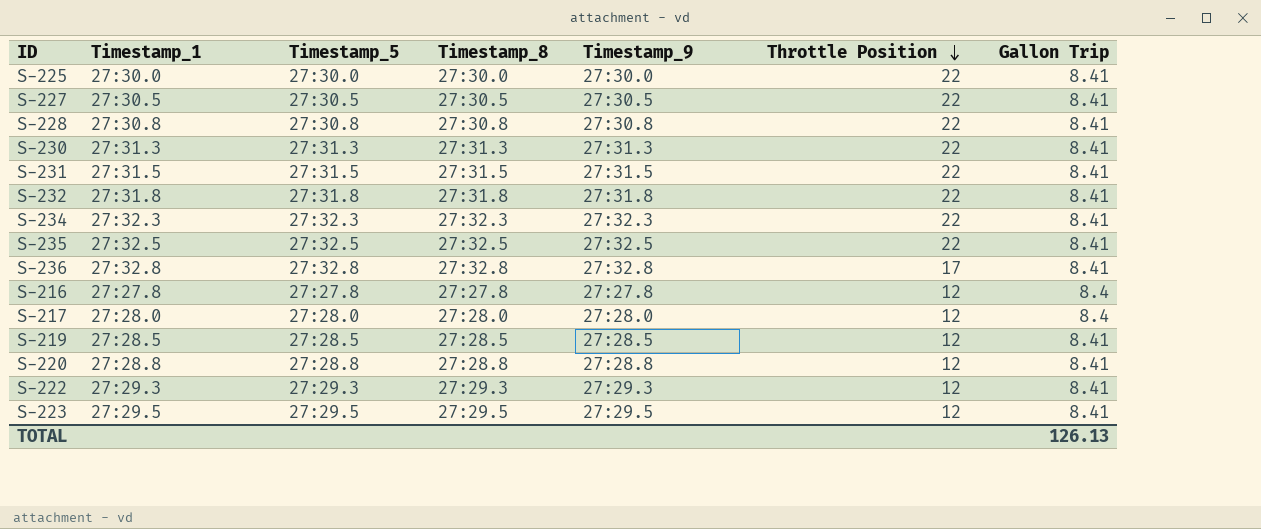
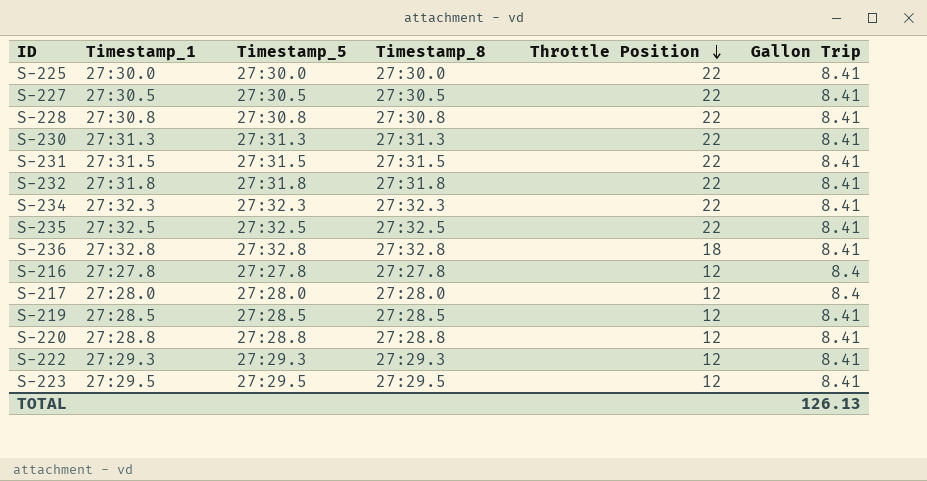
column Timestamp_9 | position: 5 -> none
S-236 | Throttle Position: 17 -> 18

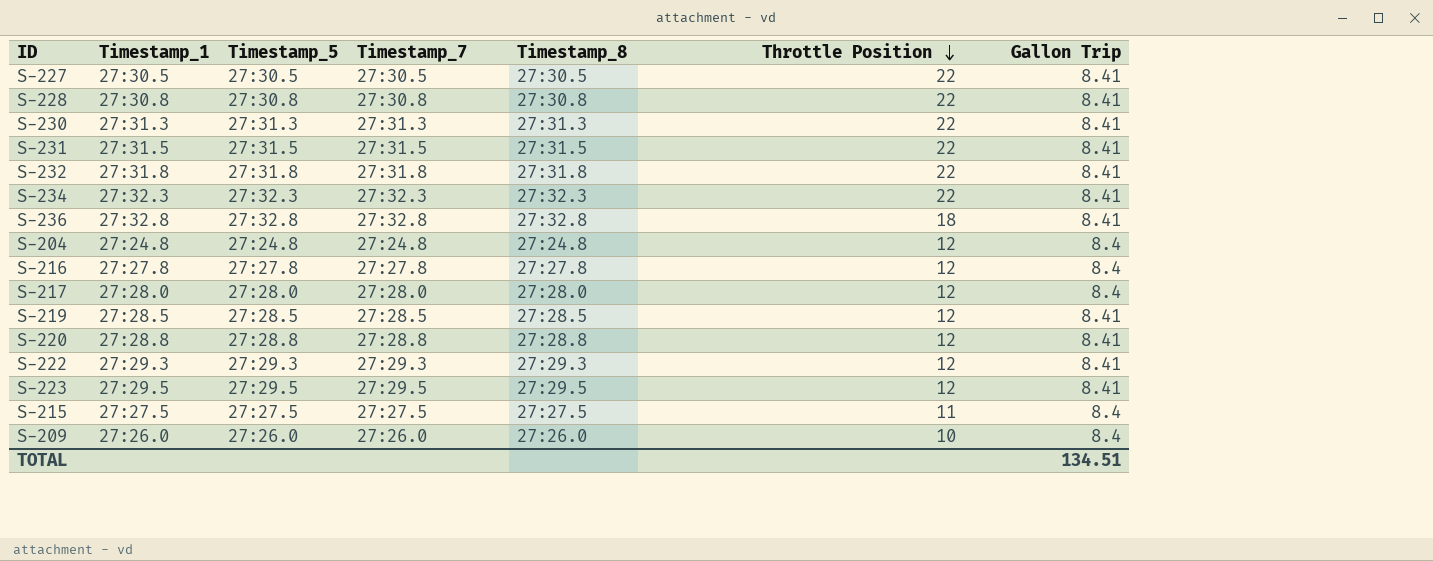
column Timestamp_7 | position: none -> 4
row S-225: 27:30.0 | 27:30.0 | 27:30.0 | 22 | 8.41 -> none
row S-235: 27:32.5 | 27:32.5 | 27:32.5 | 22 | 8.41 -> none
row S-204: none -> 27:24.8 | 27:24.8 | 27:24.8 | 27:24.8 | 12 | 8.4
row S-215: none -> 27:27.5 | 27:27.5 | 27:27.5 | 27:27.5 | 11 | 8.4
row S-209: none -> 27:26.0 | 27:26.0 | 27:26.0 | 27:26.0 | 10 | 8.4
TOTAL | Gallon Trip: 126.13 -> 134.51

